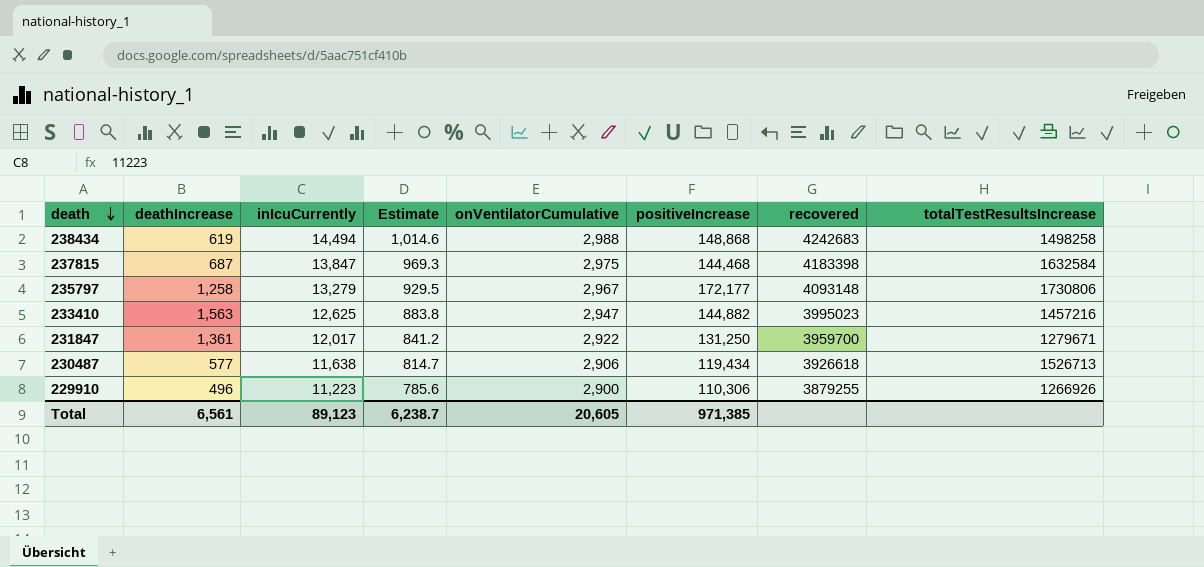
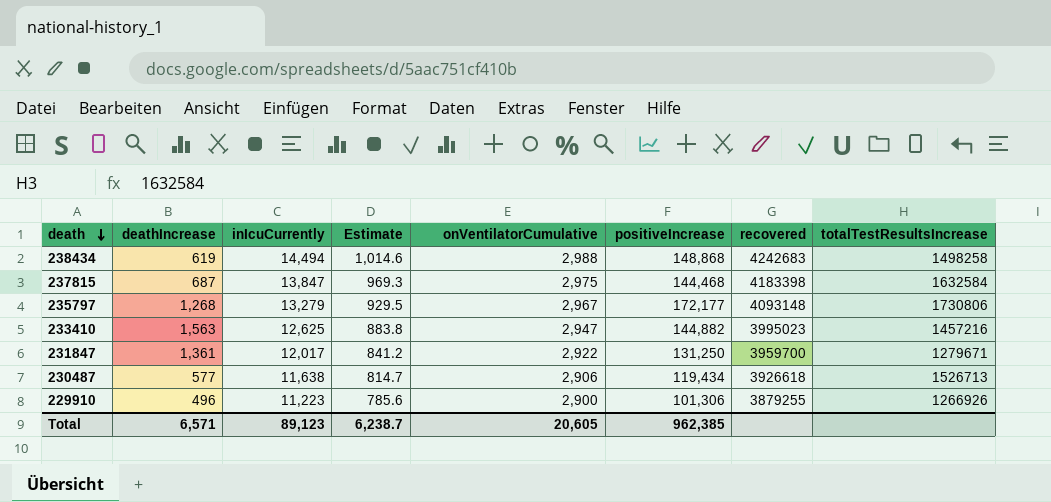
235797 | deathIncrease: 1,258 -> 1,268
229910 | positiveIncrease: 110,306 -> 101,306
Total | deathIncrease: 6,561 -> 6,571
Total | positiveIncrease: 971,385 -> 962,385

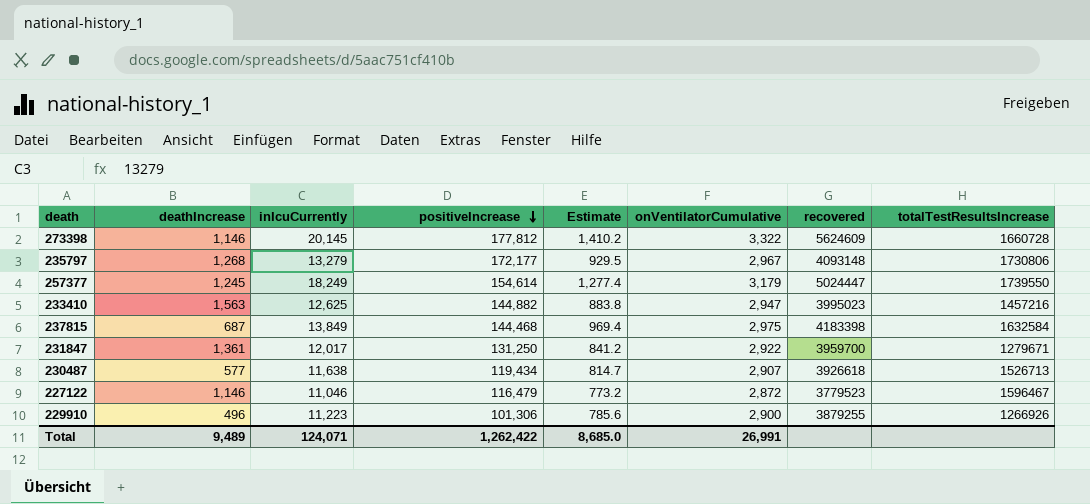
row order: death descending -> positiveIncrease descending
column positiveIncrease | position: 6 -> 4
row 238434: 619 | 14,494 | 1,014.6 | 2,988 | 148,868 | 4242683 | 1498258 -> none
row 273398: none -> 1,146 | 20,145 | 177,812 | 1,410.2 | 3,322 | 5624609 | 1660728
row 257377: none -> 1,245 | 18,249 | 154,614 | 1,277.4 | 3,179 | 5024447 | 1739550
237815 | inIcuCurrently: 13,847 -> 13,849
237815 | Estimate: 969.3 -> 969.4
230487 | onVentilatorCumulative: 2,906 -> 2,907
row 227122: none -> 1,146 | 11,046 | 116,479 | 773.2 | 2,872 | 3779523 | 1596467
Total | deathIncrease: 6,571 -> 9,489
Total | inIcuCurrently: 89,123 -> 124,071
Total | positiveIncrease: 962,385 -> 1,262,422
Total | Estimate: 6,238.7 -> 8,685.0
Total | onVentilatorCumulative: 20,605 -> 26,991

